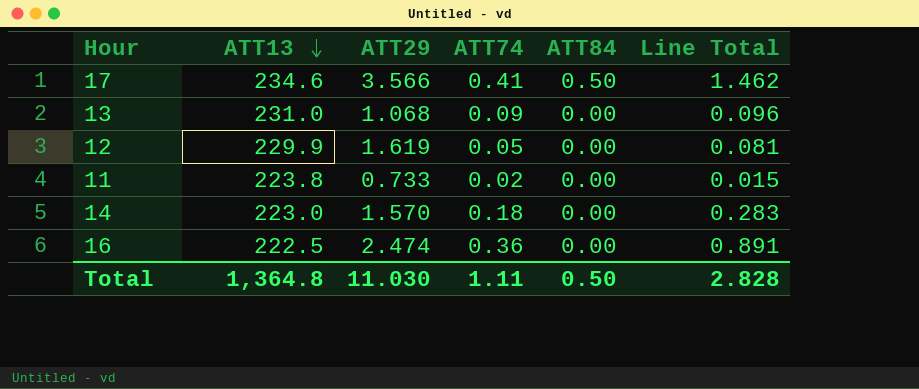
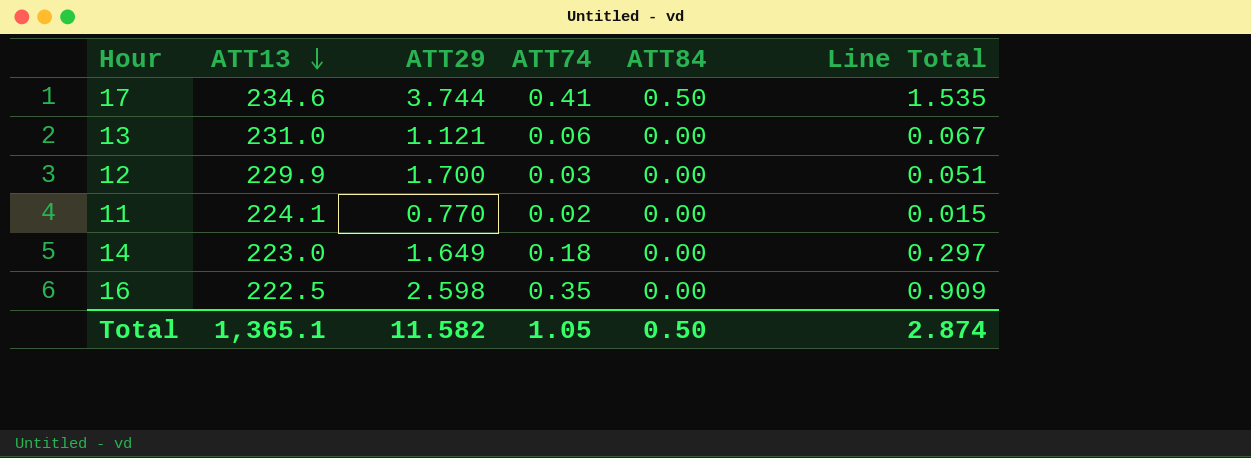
17 | ATT29: 3.566 -> 3.744
17 | Line Total: 1.462 -> 1.535
13 | ATT29: 1.068 -> 1.121
13 | ATT74: 0.09 -> 0.06
13 | Line Total: 0.096 -> 0.067
12 | ATT29: 1.619 -> 1.700
12 | ATT74: 0.05 -> 0.03
12 | Line Total: 0.081 -> 0.051
11 | ATT13: 223.8 -> 224.1
11 | ATT29: 0.733 -> 0.770
14 | ATT29: 1.570 -> 1.649
14 | Line Total: 0.283 -> 0.297
16 | ATT29: 2.474 -> 2.598
16 | ATT74: 0.36 -> 0.35
16 | Line Total: 0.891 -> 0.909
Total | ATT13: 1,364.8 -> 1,365.1
Total | ATT29: 11.030 -> 11.582
Total | ATT74: 1.11 -> 1.05
Total | Line Total: 2.828 -> 2.874

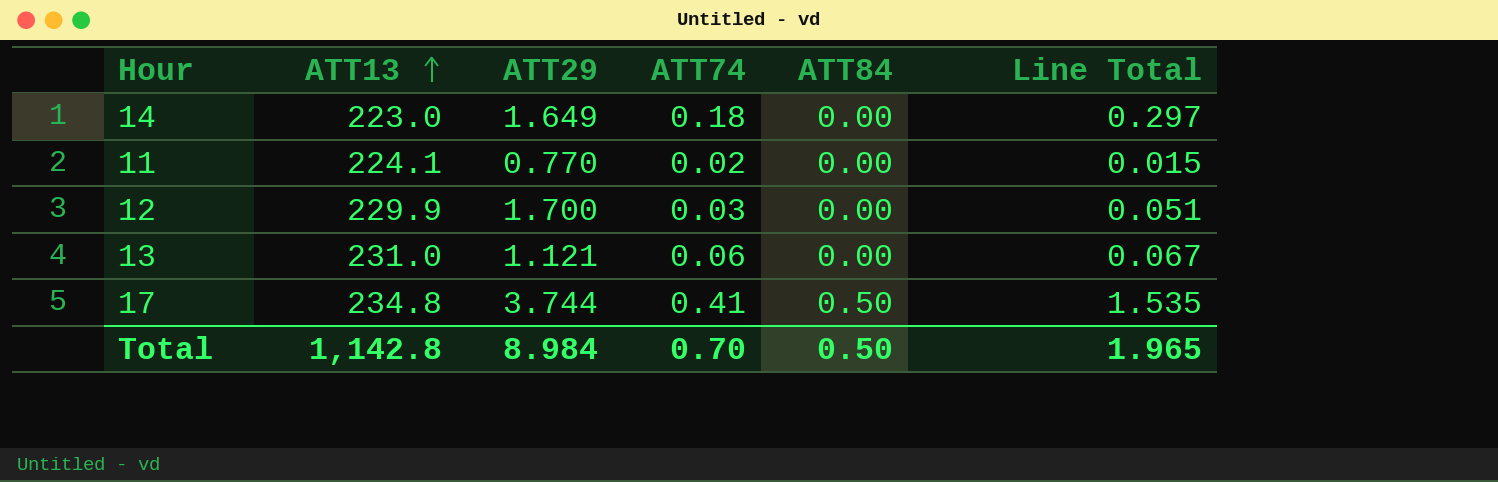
row order: ATT13 descending -> ATT13 ascending
row 16: 222.5 | 2.598 | 0.35 | 0.00 | 0.909 -> none
17 | ATT13: 234.6 -> 234.8
Total | ATT13: 1,365.1 -> 1,142.8
Total | ATT29: 11.582 -> 8.984
Total | ATT74: 1.05 -> 0.70
Total | Line Total: 2.874 -> 1.965

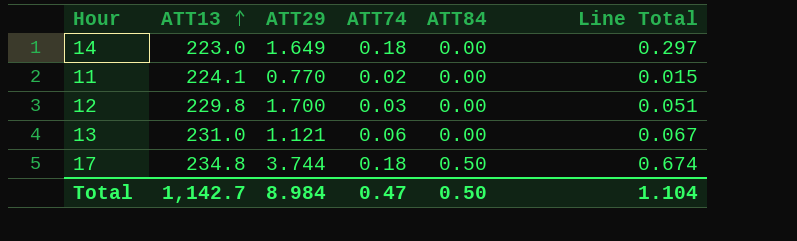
12 | ATT13: 229.9 -> 229.8
17 | ATT74: 0.41 -> 0.18
17 | Line Total: 1.535 -> 0.674
Total | ATT13: 1,142.8 -> 1,142.7
Total | ATT74: 0.70 -> 0.47
Total | Line Total: 1.965 -> 1.104

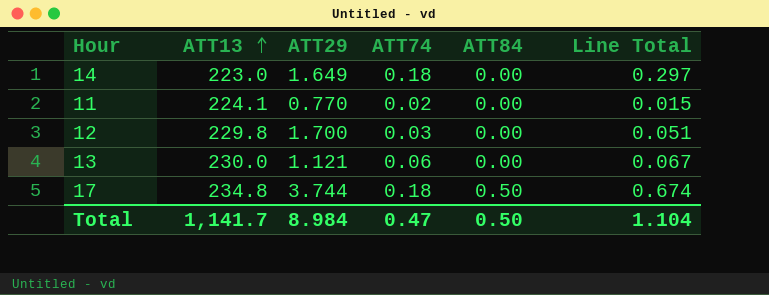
13 | ATT13: 231.0 -> 230.0
Total | ATT13: 1,142.7 -> 1,141.7

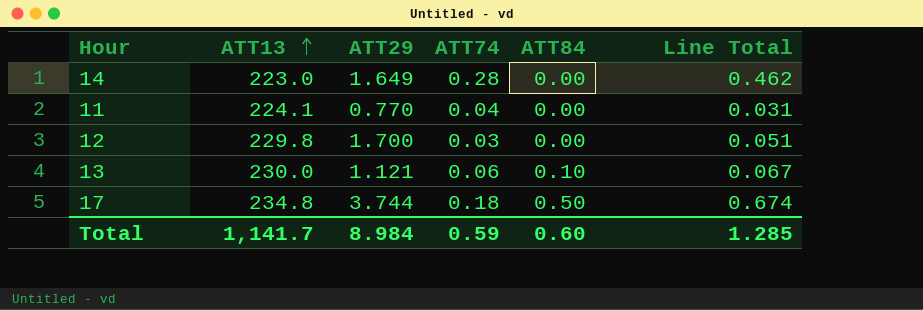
14 | ATT74: 0.18 -> 0.28
14 | Line Total: 0.297 -> 0.462
11 | ATT74: 0.02 -> 0.04
11 | Line Total: 0.015 -> 0.031
13 | ATT84: 0.00 -> 0.10
Total | ATT74: 0.47 -> 0.59
Total | ATT84: 0.50 -> 0.60
Total | Line Total: 1.104 -> 1.285

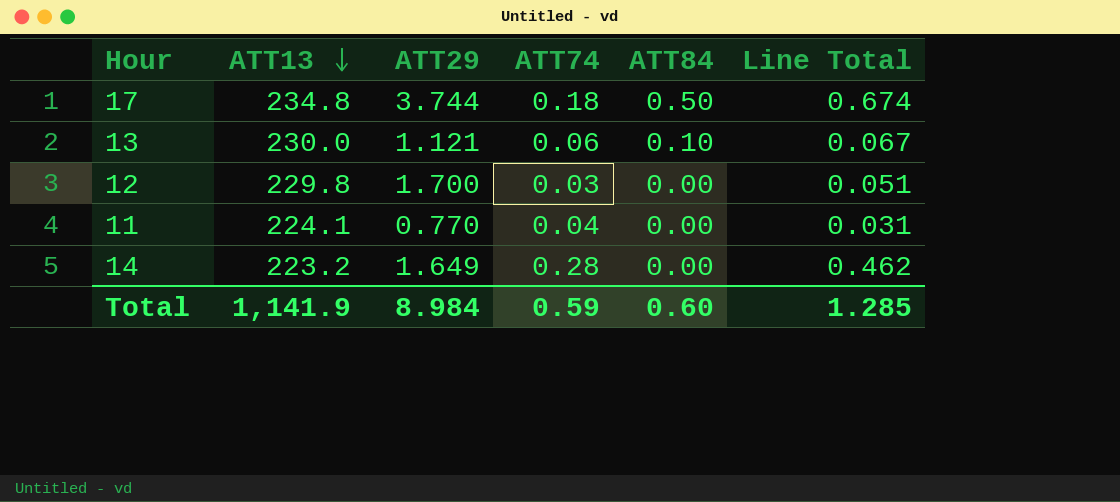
row order: ATT13 ascending -> ATT13 descending
14 | ATT13: 223.0 -> 223.2
Total | ATT13: 1,141.7 -> 1,141.9

